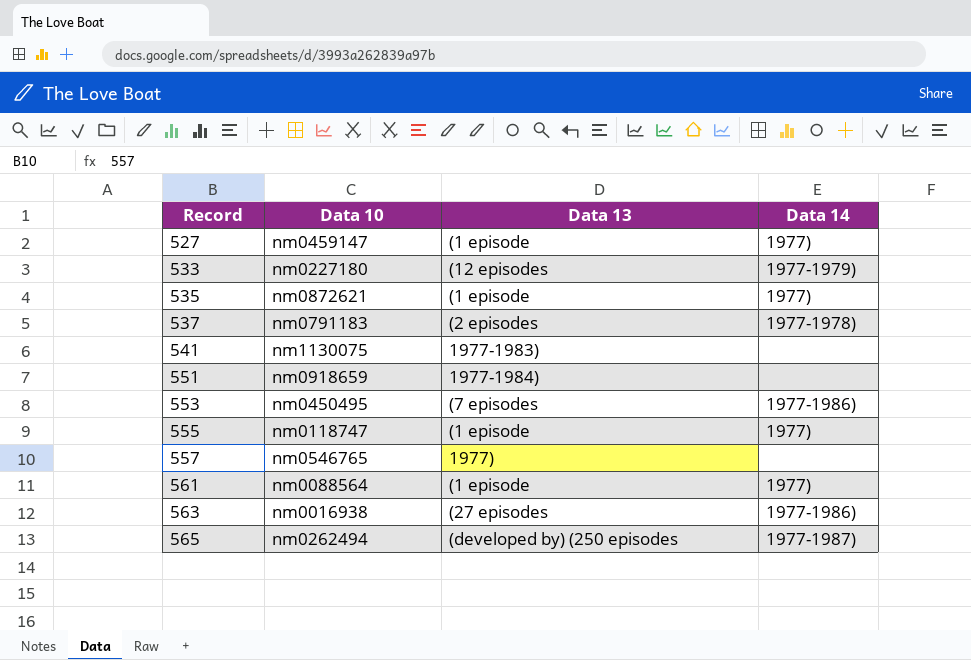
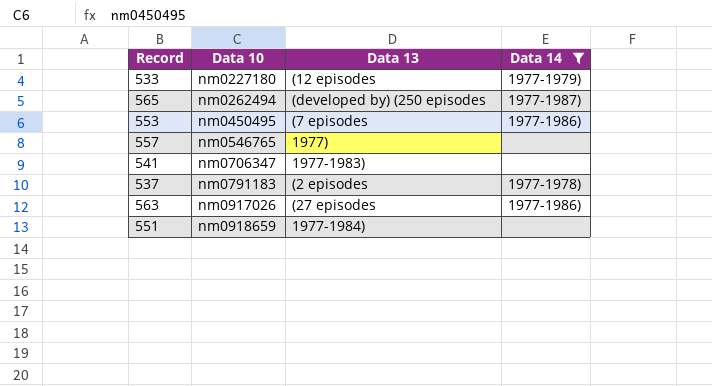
filter: none -> Data 14 != 1977)
row order: Record ascending -> Data 10 ascending
541 | Data 10: nm1130075 -> nm0706347
563 | Data 10: nm0016938 -> nm0917026

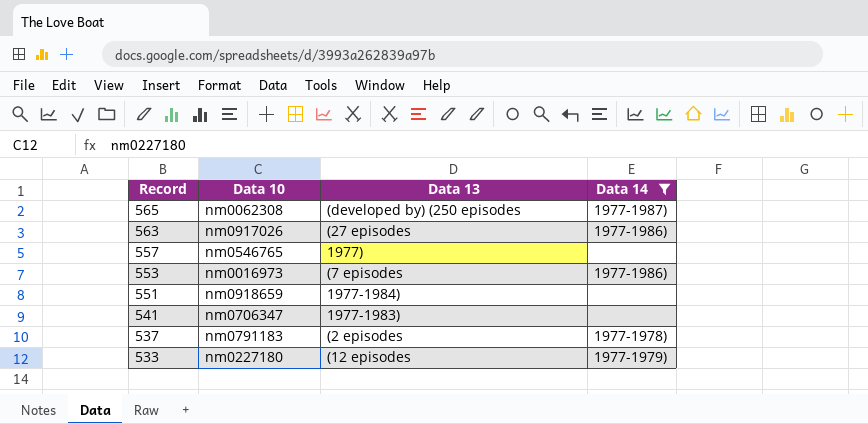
row order: Data 10 ascending -> Record descending
565 | Data 10: nm0262494 -> nm0062308
553 | Data 10: nm0450495 -> nm0016973

